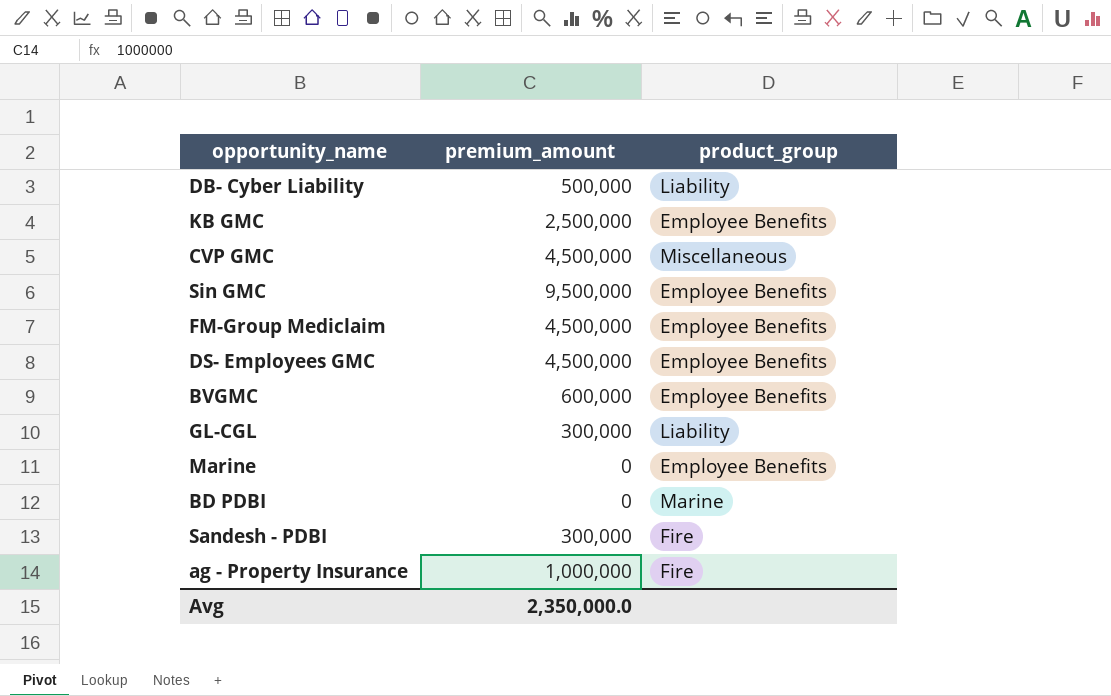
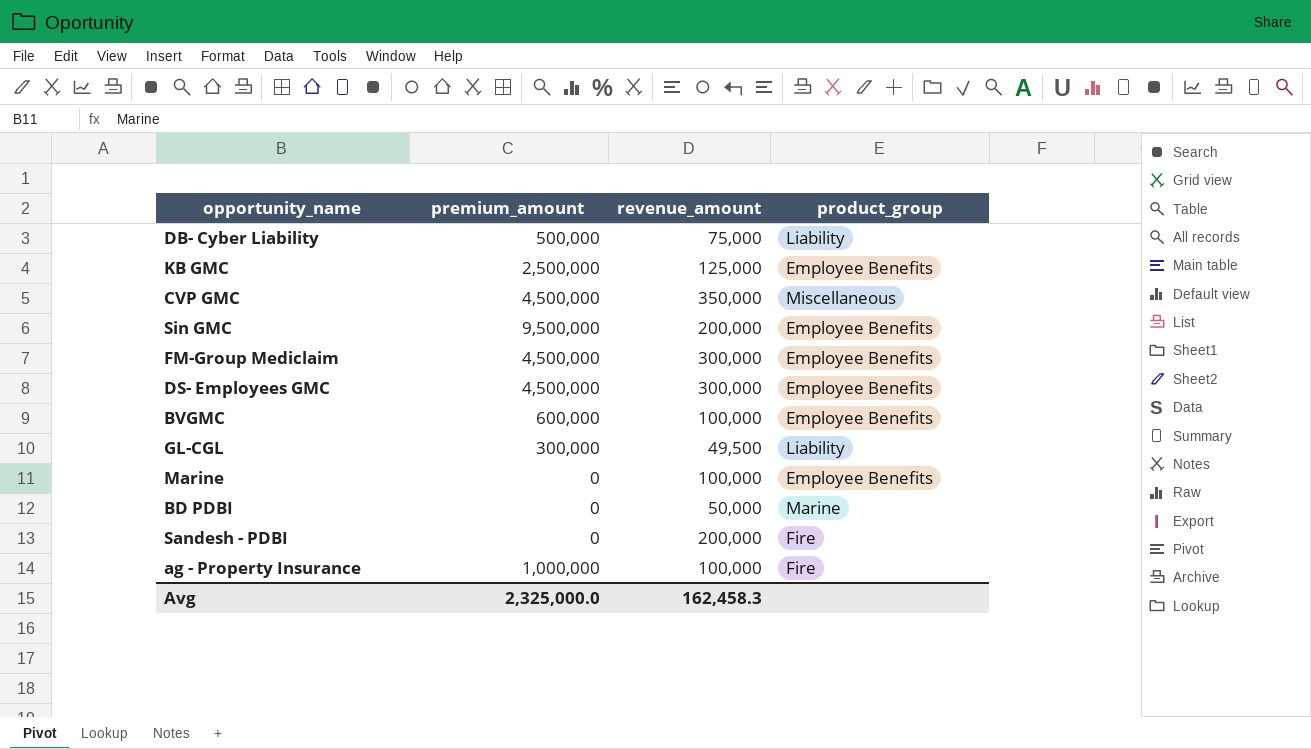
column revenue_amount | position: none -> 3
Sandesh - PDBI | premium_amount: 300,000 -> 0
Avg | premium_amount: 2,350,000.0 -> 2,325,000.0

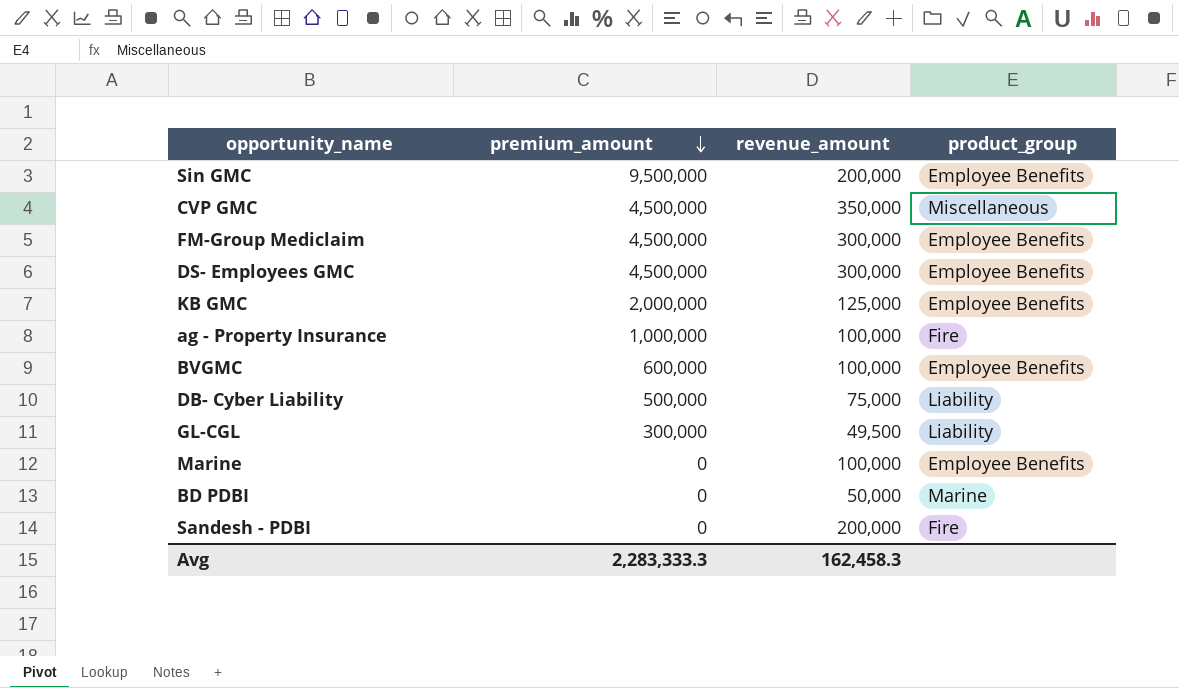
row order: none -> premium_amount descending
KB GMC | premium_amount: 2,500,000 -> 2,000,000
Avg | premium_amount: 2,325,000.0 -> 2,283,333.3

